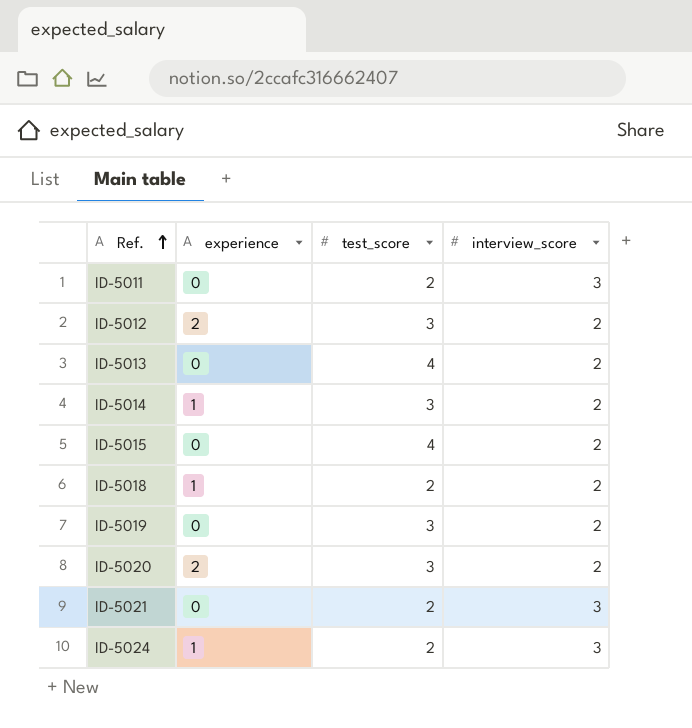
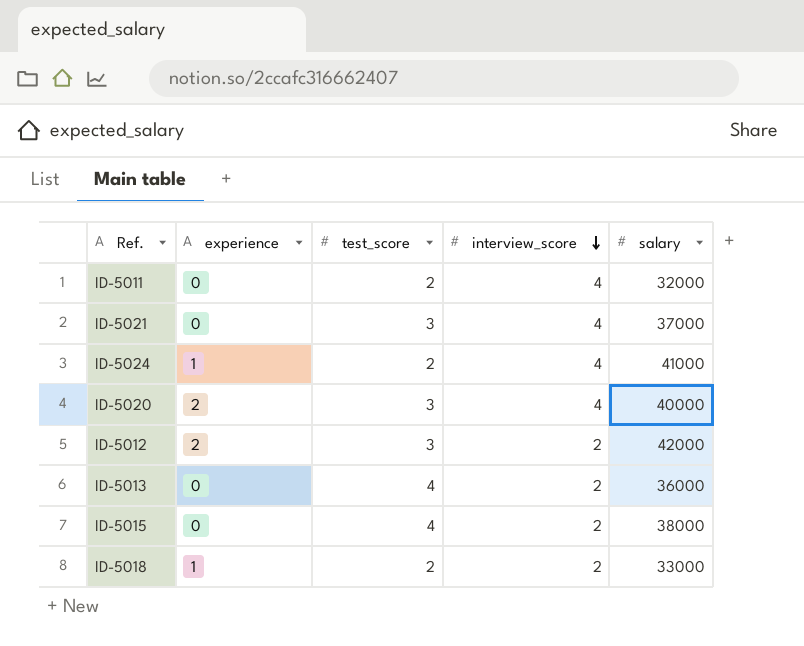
row order: Ref. ascending -> interview_score descending
column salary | position: none -> 5
row ID-5014: 1 | 3 | 2 -> none
row ID-5019: 0 | 3 | 2 -> none
ID-5011 | interview_score: 3 -> 4
ID-5021 | test_score: 2 -> 3
ID-5021 | interview_score: 3 -> 4
ID-5024 | interview_score: 3 -> 4
ID-5020 | interview_score: 2 -> 4

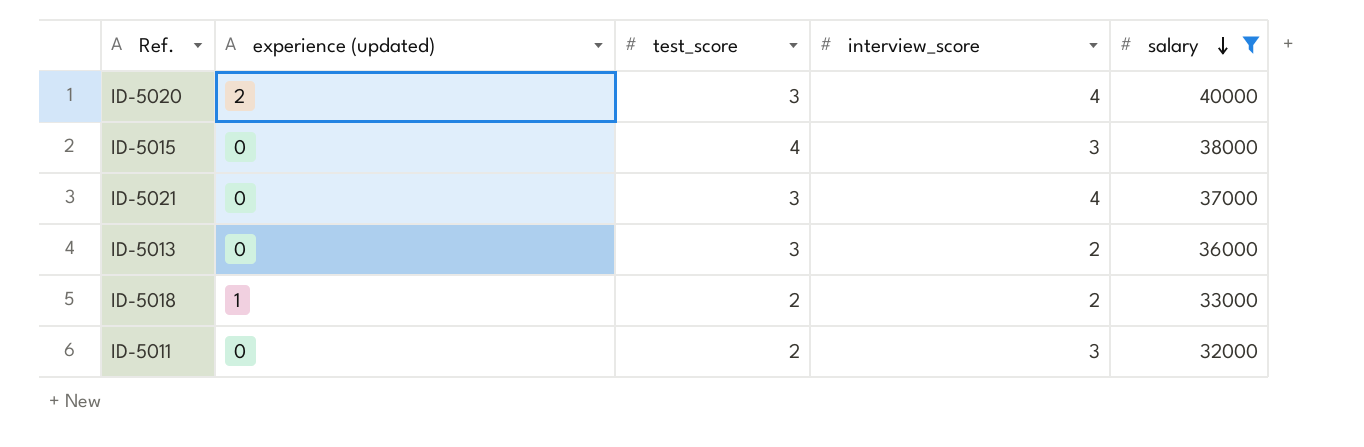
filter: none -> salary <= 40000
row order: interview_score descending -> salary descending
column name: experience -> experience (updated)
ID-5015 | interview_score: 2 -> 3
ID-5013 | test_score: 4 -> 3
ID-5011 | interview_score: 4 -> 3

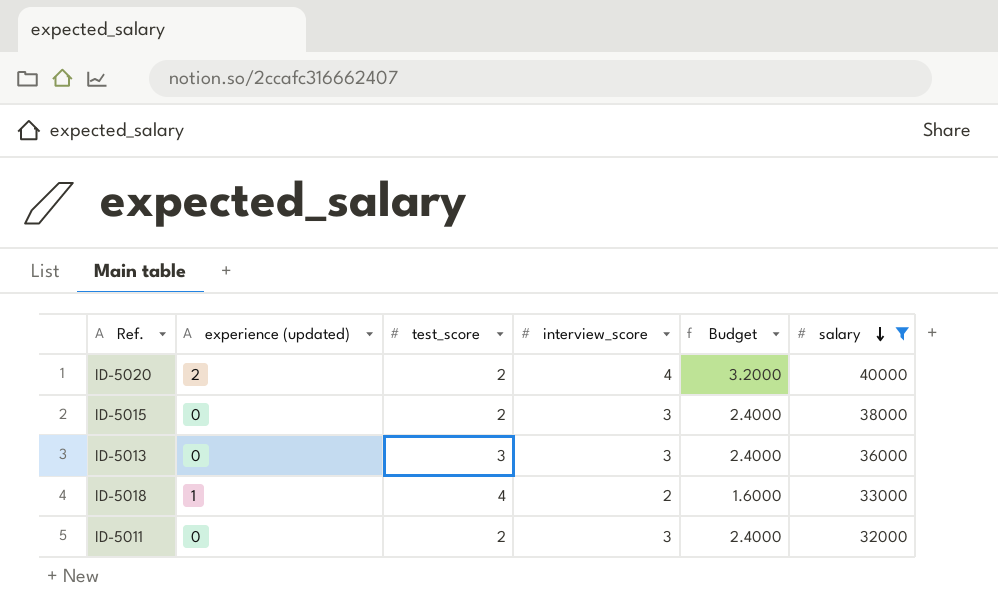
column Budget | formula: none -> [interview_score] * 0.8
row ID-5021: 0 | 3 | 4 | 37000 -> none
ID-5020 | test_score: 3 -> 2
ID-5015 | test_score: 4 -> 2
ID-5013 | interview_score: 2 -> 3
ID-5018 | test_score: 2 -> 4

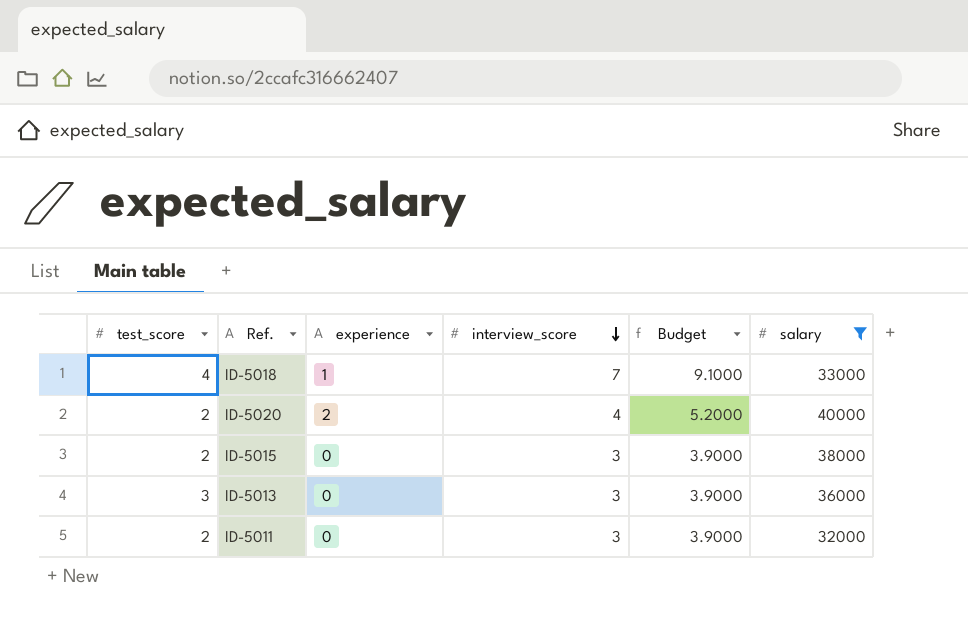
row order: salary descending -> interview_score descending
column test_score | position: 3 -> 1
column name: experience (updated) -> experience
column Budget | formula: [interview_score] * 0.8 -> [interview_score] * 1.3
ID-5018 | interview_score: 2 -> 7

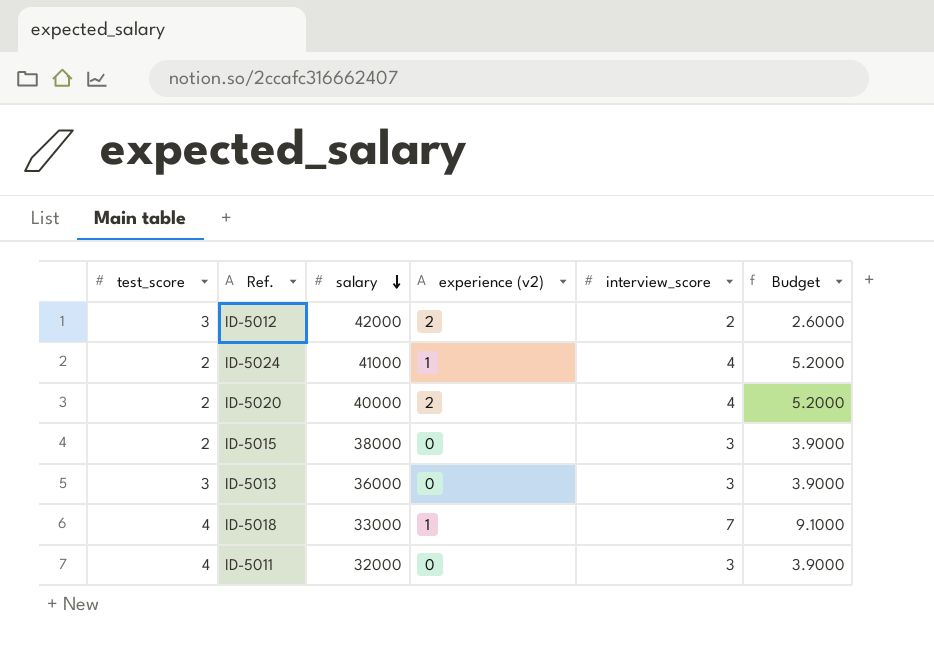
filter: salary <= 40000 -> none
row order: interview_score descending -> salary descending
column salary | position: 6 -> 3
column name: experience -> experience (v2)
ID-5011 | test_score: 2 -> 4

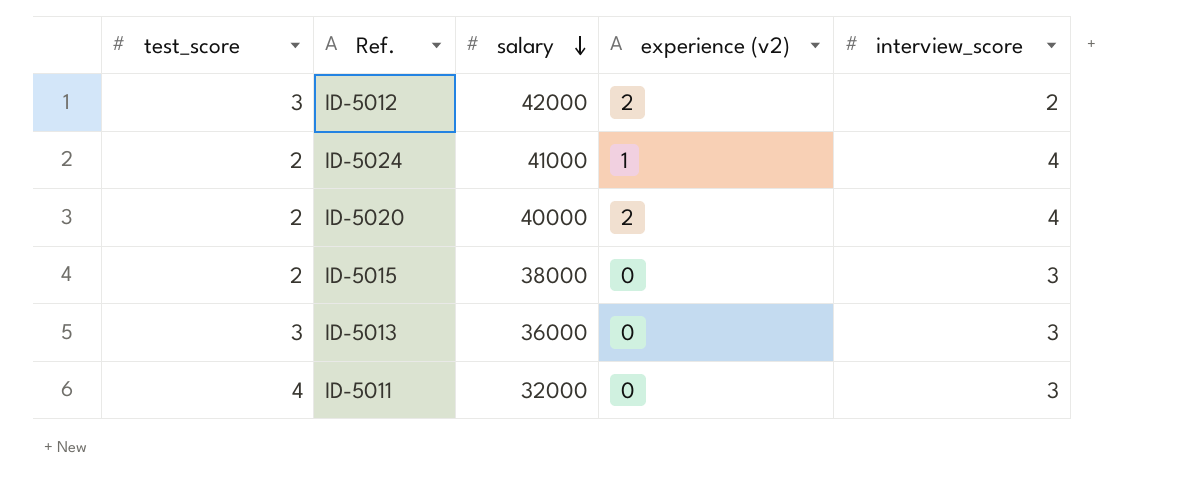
column Budget | formula: [interview_score] * 1.3 -> none
row ID-5018: 4 | 33000 | 1 | 7 | 9.1000 -> none

